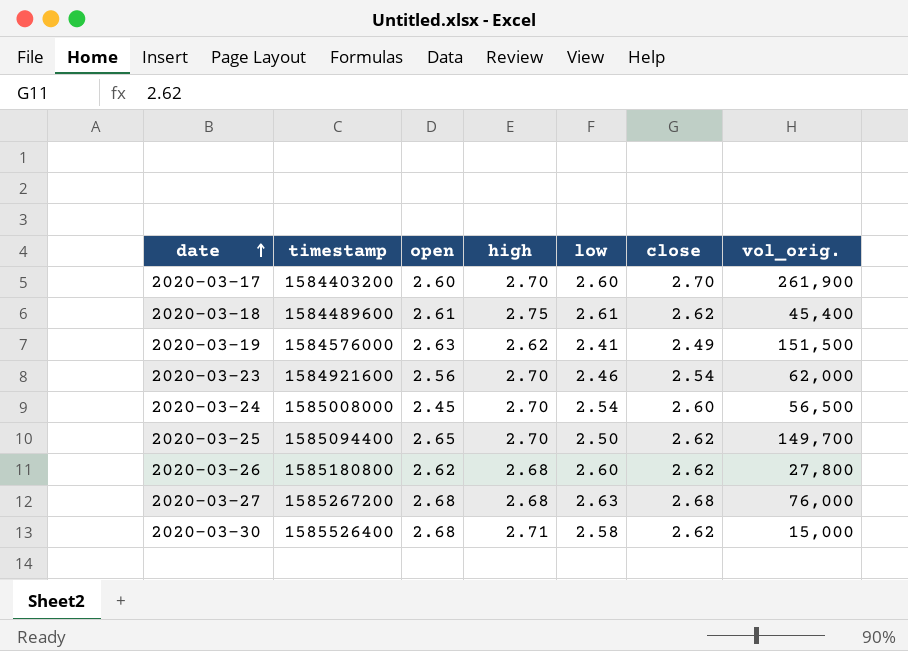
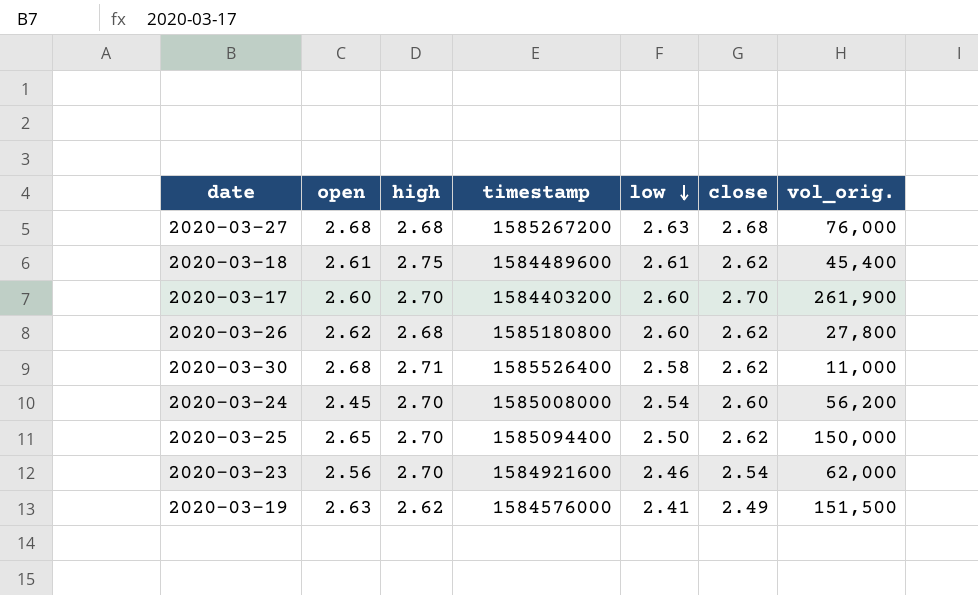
row order: date ascending -> low descending
column timestamp | position: 2 -> 4
2020-03-30 | vol_orig.: 15,000 -> 11,000
2020-03-24 | vol_orig.: 56,500 -> 56,200
2020-03-25 | vol_orig.: 149,700 -> 150,000

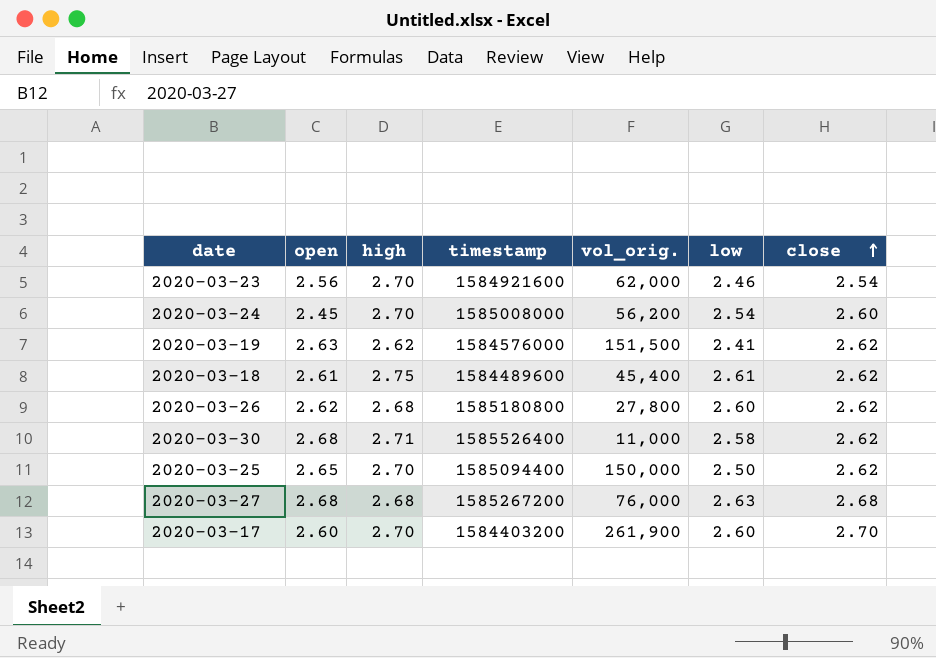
row order: low descending -> close ascending
column vol_orig. | position: 7 -> 5
2020-03-19 | close: 2.49 -> 2.62

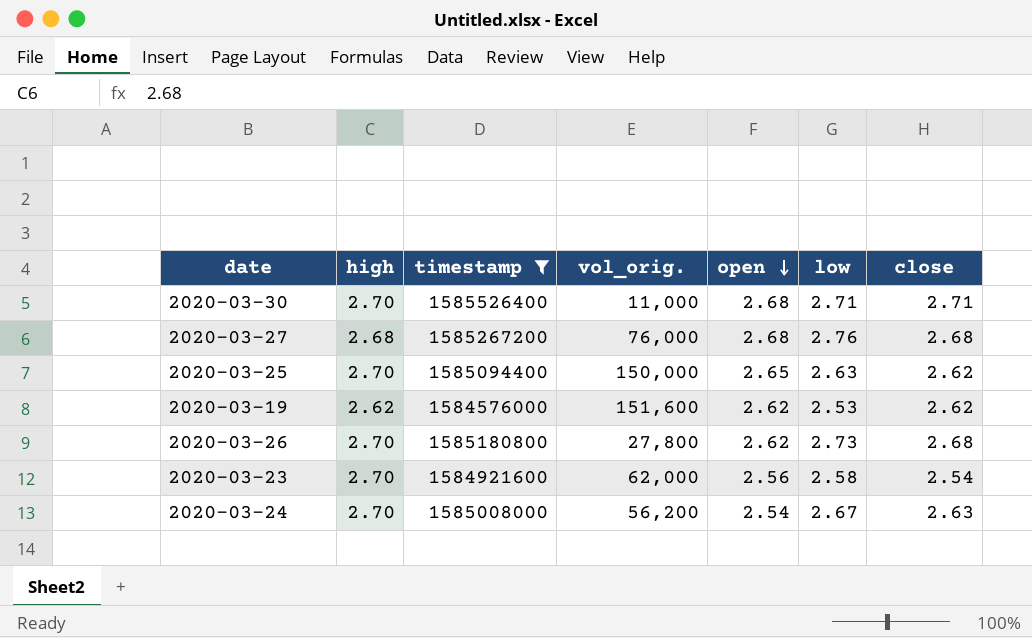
filter: none -> timestamp >= 1584576000
row order: close ascending -> open descending
column open | position: 2 -> 5
2020-03-30 | high: 2.71 -> 2.70
2020-03-30 | low: 2.58 -> 2.71
2020-03-30 | close: 2.62 -> 2.71
2020-03-27 | low: 2.63 -> 2.76
2020-03-25 | low: 2.50 -> 2.63
2020-03-19 | vol_orig.: 151,500 -> 151,600
2020-03-19 | open: 2.63 -> 2.62
2020-03-19 | low: 2.41 -> 2.53
2020-03-26 | high: 2.68 -> 2.70
2020-03-26 | low: 2.60 -> 2.73
2020-03-26 | close: 2.62 -> 2.68
2020-03-23 | low: 2.46 -> 2.58
2020-03-24 | open: 2.45 -> 2.54
2020-03-24 | low: 2.54 -> 2.67
2020-03-24 | close: 2.60 -> 2.63

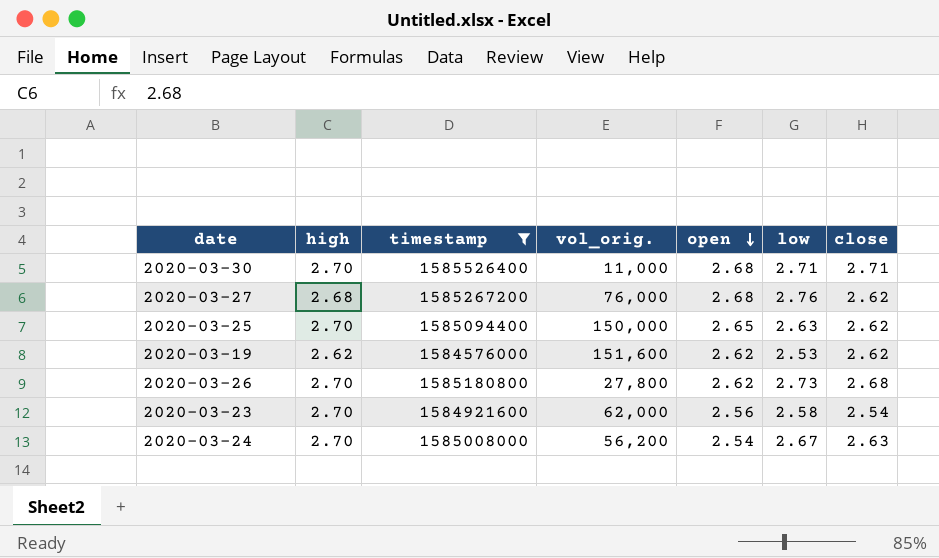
2020-03-27 | close: 2.68 -> 2.62

